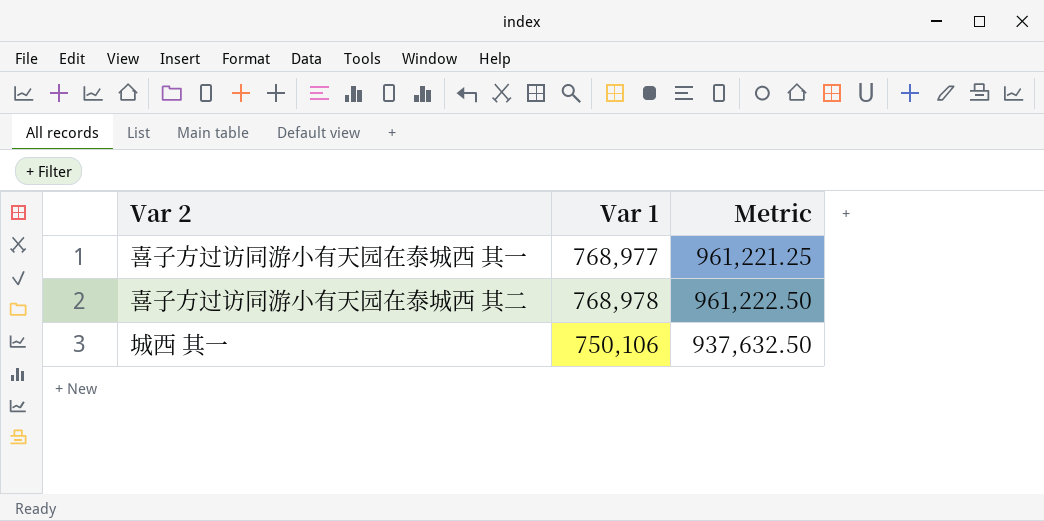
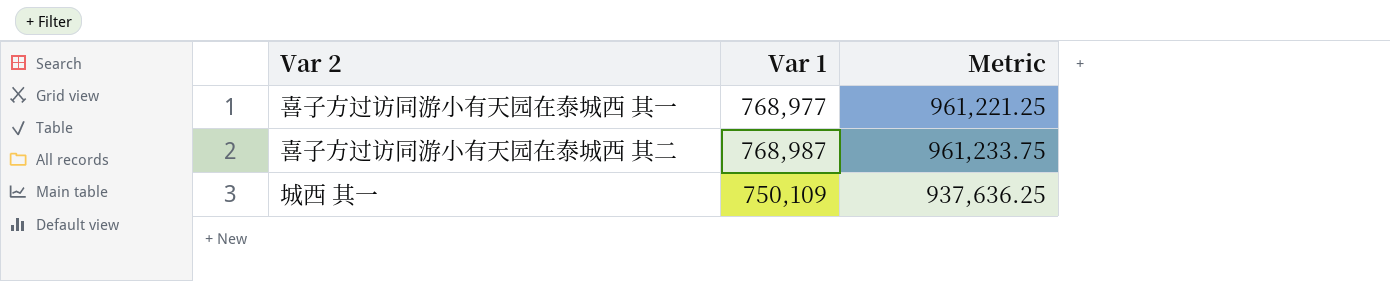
喜子方过访同游小有天园在泰城西 其二 | Var 1: 768,978 -> 768,987
喜子方过访同游小有天园在泰城西 其二 | Metric: 961,222.50 -> 961,233.75
城西 其一 | Var 1: 750,106 -> 750,109
城西 其一 | Metric: 937,632.50 -> 937,636.25

